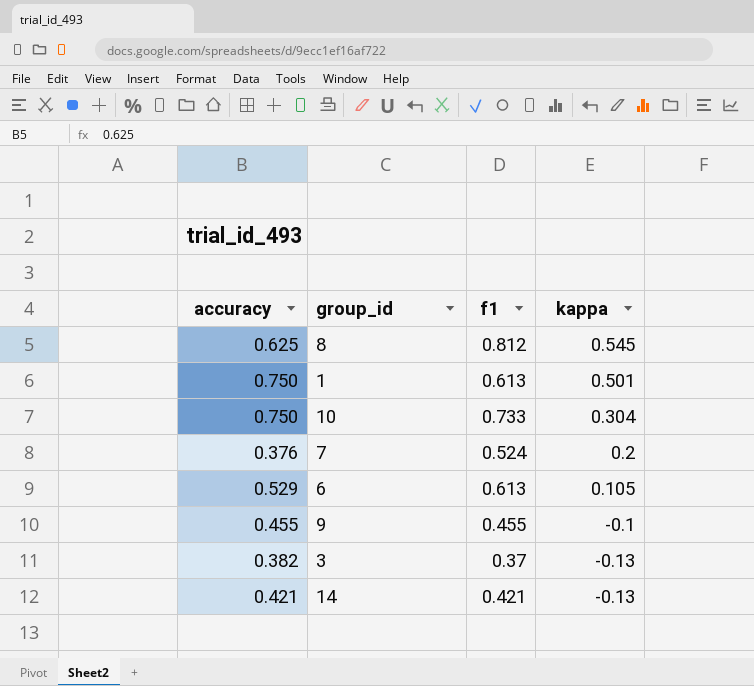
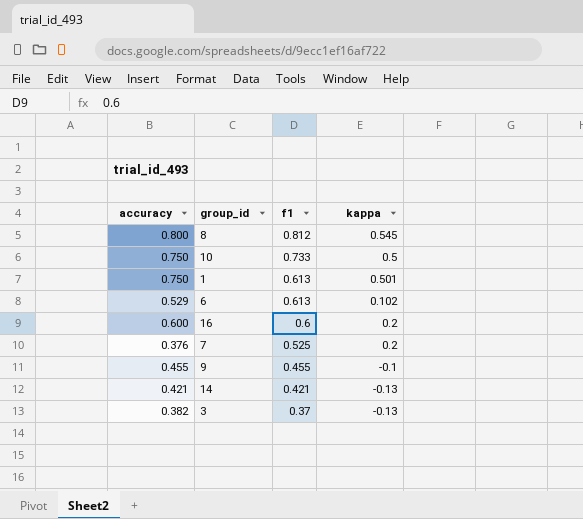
row order: kappa descending -> f1 descending
8 | accuracy: 0.625 -> 0.800
10 | kappa: 0.304 -> 0.5
6 | kappa: 0.105 -> 0.102
row 16: none -> 0.600 | 0.6 | 0.2
7 | f1: 0.524 -> 0.525

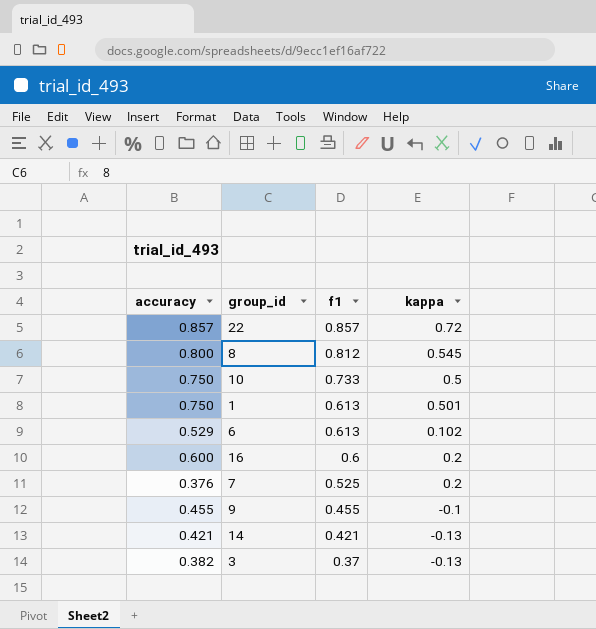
row 22: none -> 0.857 | 0.857 | 0.72

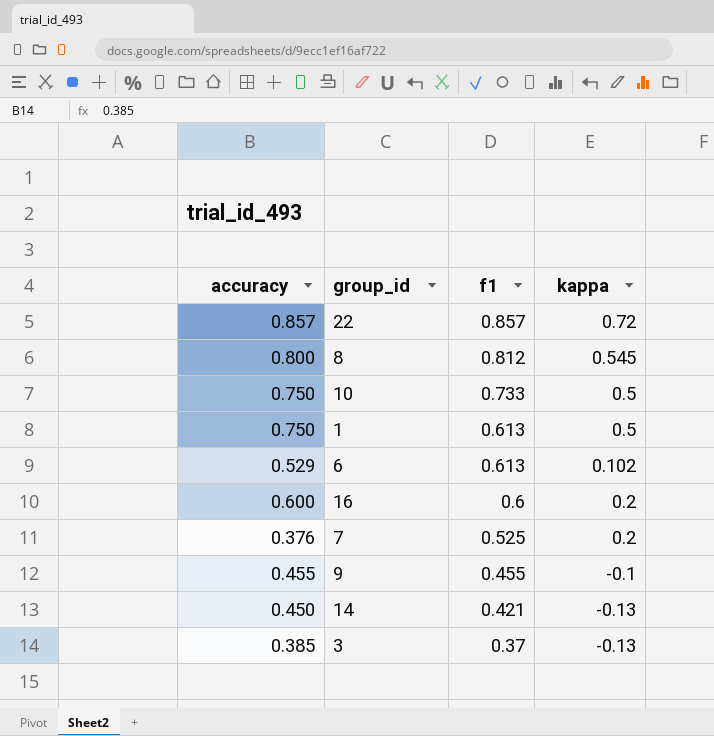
1 | kappa: 0.501 -> 0.5
14 | accuracy: 0.421 -> 0.450
3 | accuracy: 0.382 -> 0.385

